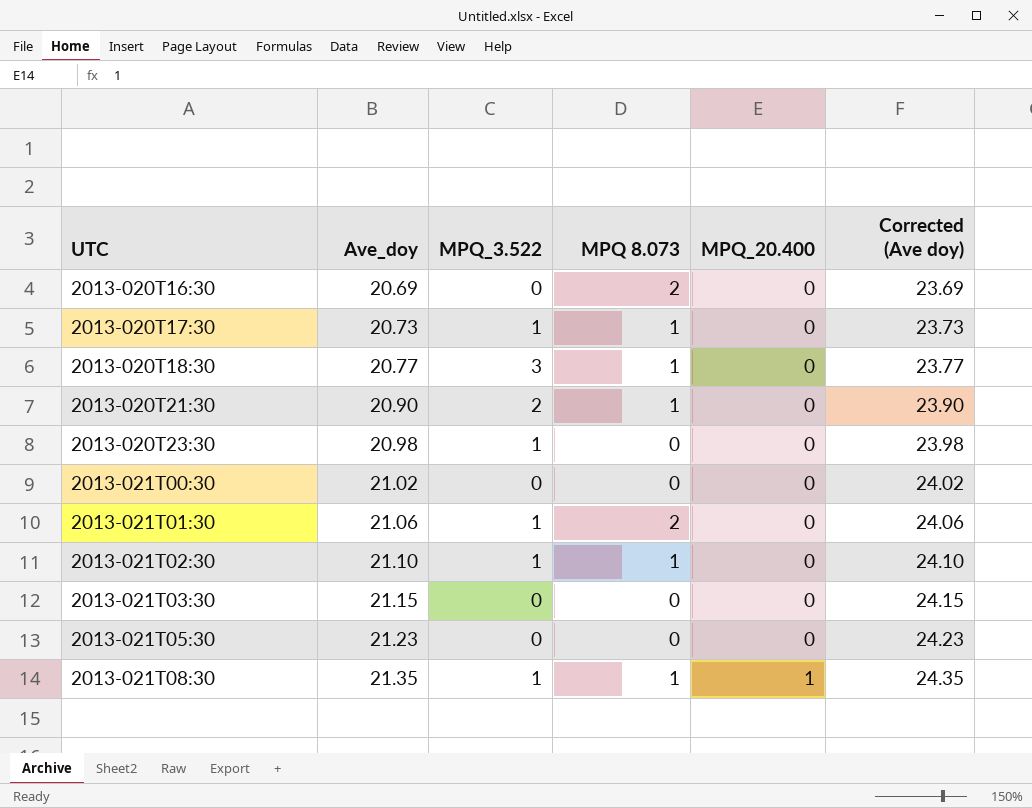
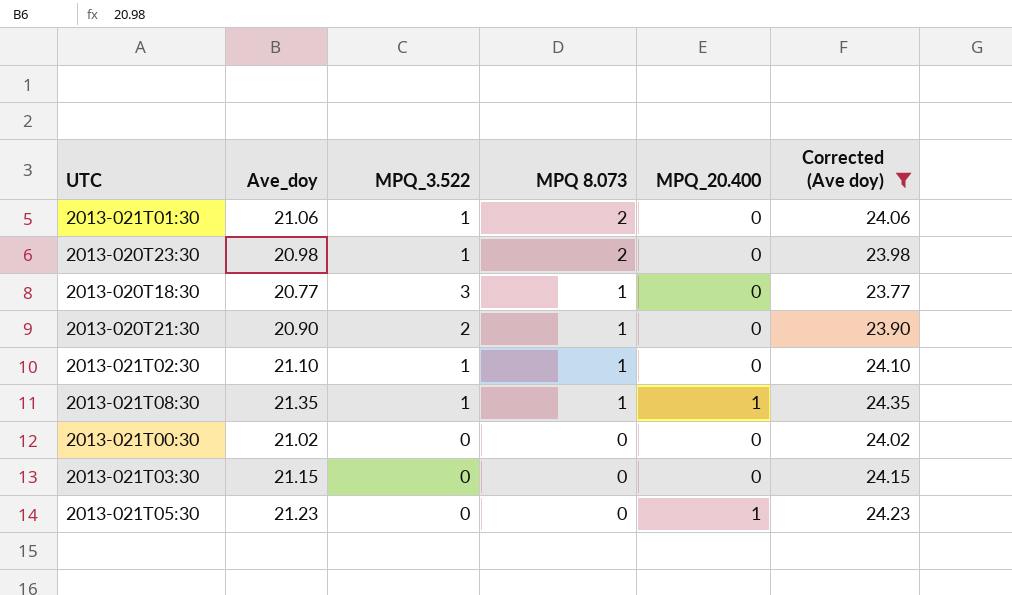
filter: none -> Corrected (Ave doy) >= 23.77
row order: UTC ascending -> MPQ 8.073 descending
2013-020T23:30 | MPQ 8.073: 0 -> 2
2013-021T05:30 | MPQ_20.400: 0 -> 1

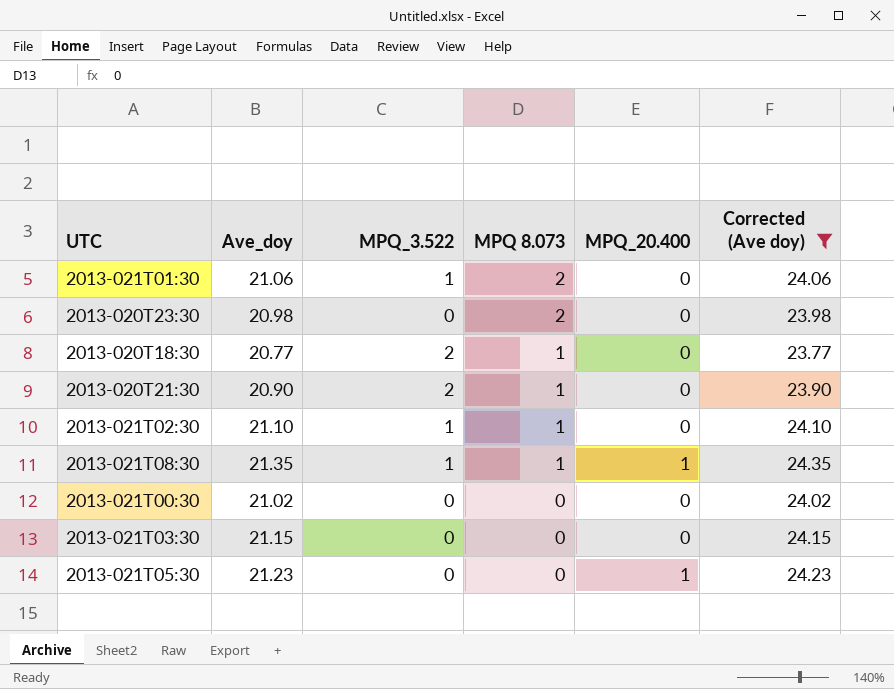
2013-020T23:30 | MPQ_3.522: 1 -> 0
2013-020T18:30 | MPQ_3.522: 3 -> 2

